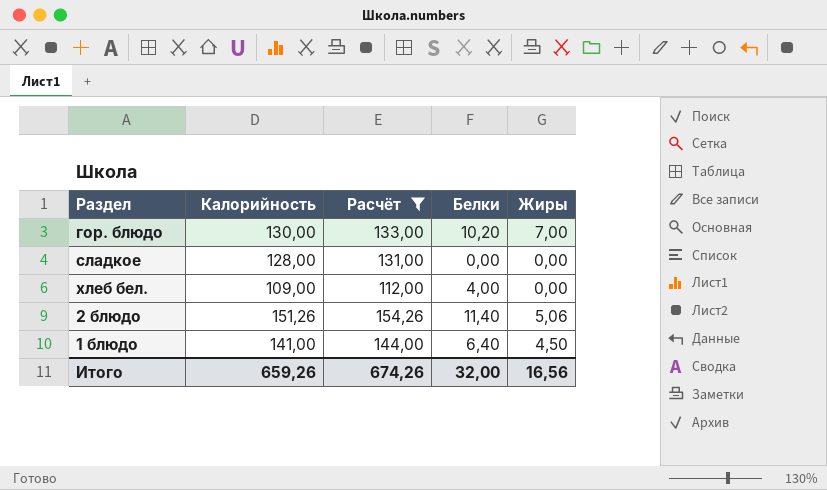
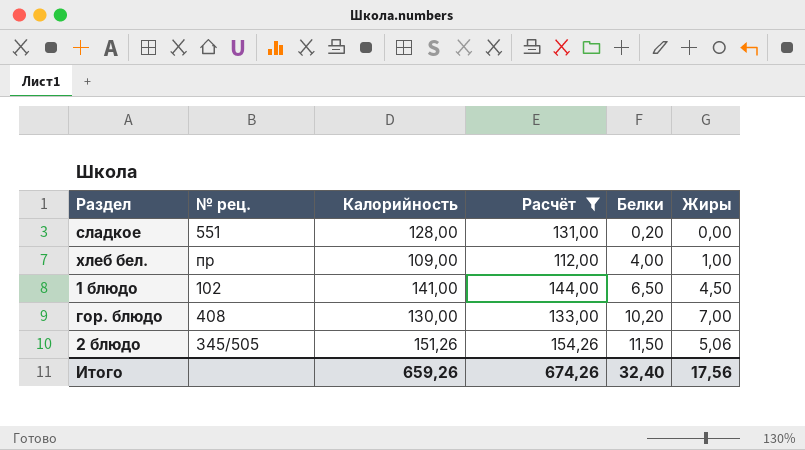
row order: none -> Белки ascending
column № рец. | position: none -> 2
сладкое | Белки: 0,00 -> 0,20
хлеб бел. | Жиры: 0,00 -> 1,00
1 блюдо | Белки: 6,40 -> 6,50
2 блюдо | Белки: 11,40 -> 11,50
Итого | Белки: 32,00 -> 32,40
Итого | Жиры: 16,56 -> 17,56

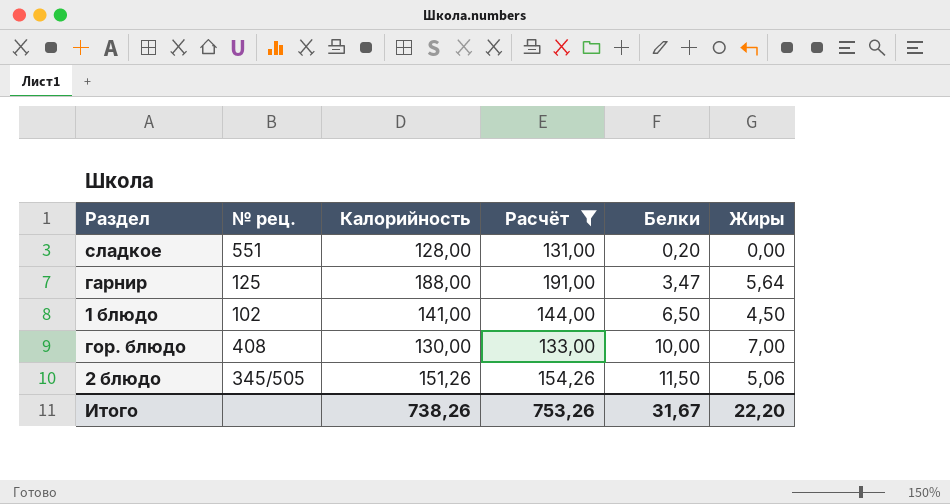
row хлеб бел.: пр | 109,00 | 112,00 | 4,00 | 1,00 -> none
row гарнир: none -> 125 | 188,00 | 191,00 | 3,47 | 5,64
гор. блюдо | Белки: 10,20 -> 10,00
Итого | Калорийность: 659,26 -> 738,26
Итого | Расчёт: 674,26 -> 753,26
Итого | Белки: 32,40 -> 31,67
Итого | Жиры: 17,56 -> 22,20

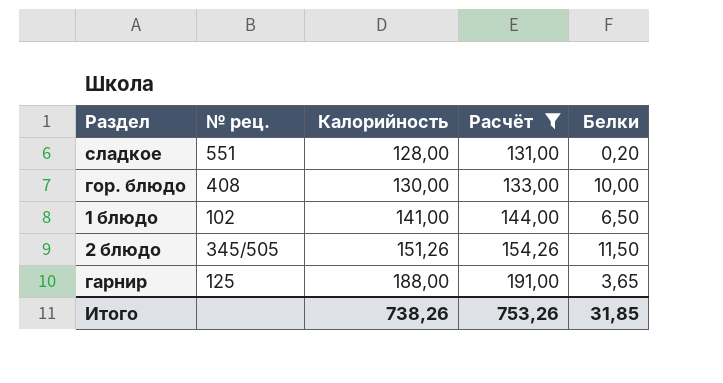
row order: Белки ascending -> Калорийность ascending
column Жиры | position: 6 -> none
гарнир | Белки: 3,47 -> 3,65
Итого | Белки: 31,67 -> 31,85

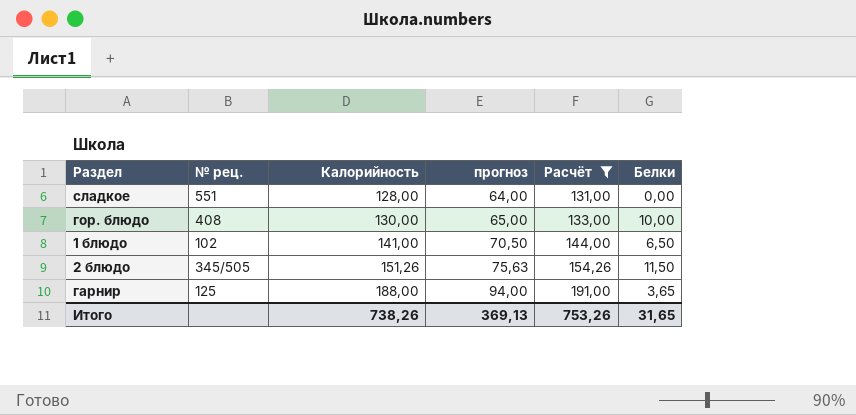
column прогноз | formula: none -> [Калорийность] * 0,5
сладкое | Белки: 0,20 -> 0,00
Итого | Белки: 31,85 -> 31,65

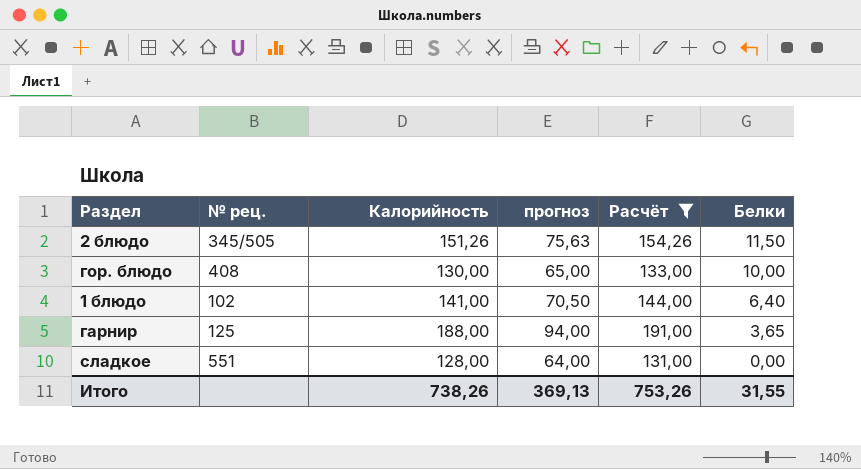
row order: Калорийность ascending -> Белки descending
1 блюдо | Белки: 6,50 -> 6,40
Итого | Белки: 31,65 -> 31,55

